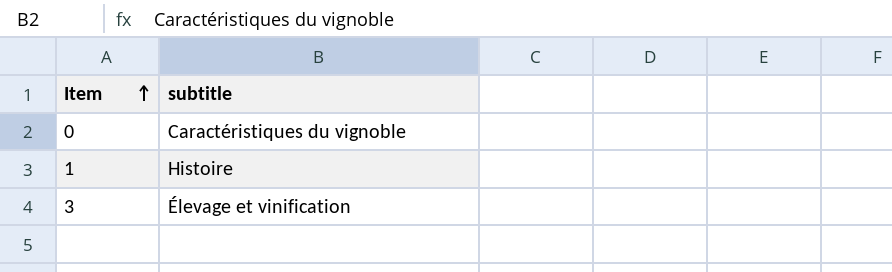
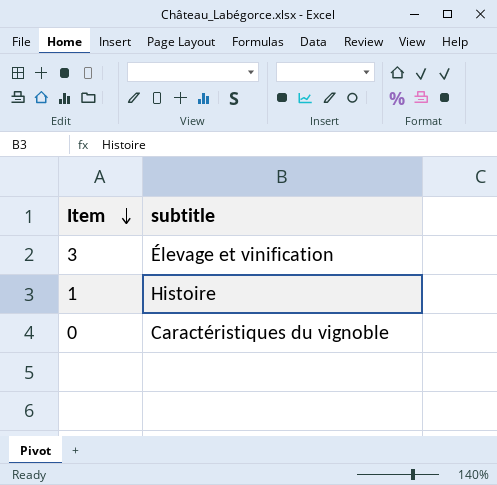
row order: Item ascending -> Item descending

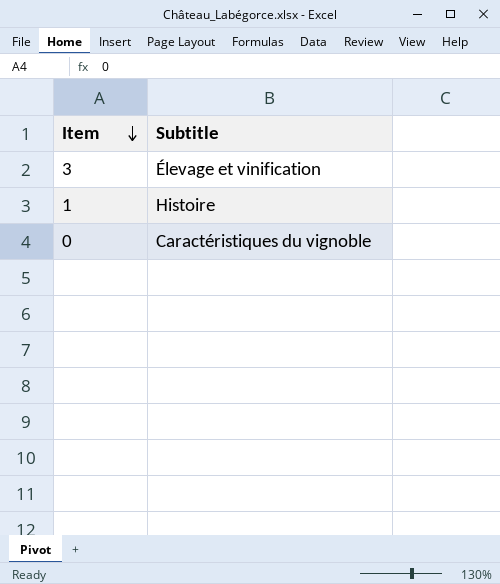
column name: subtitle -> Subtitle

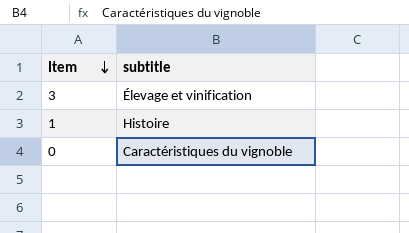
column name: Subtitle -> subtitle

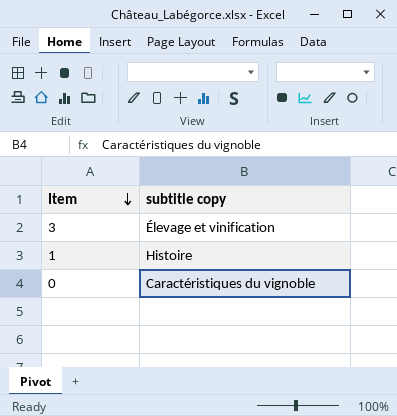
column name: subtitle -> subtitle copy

